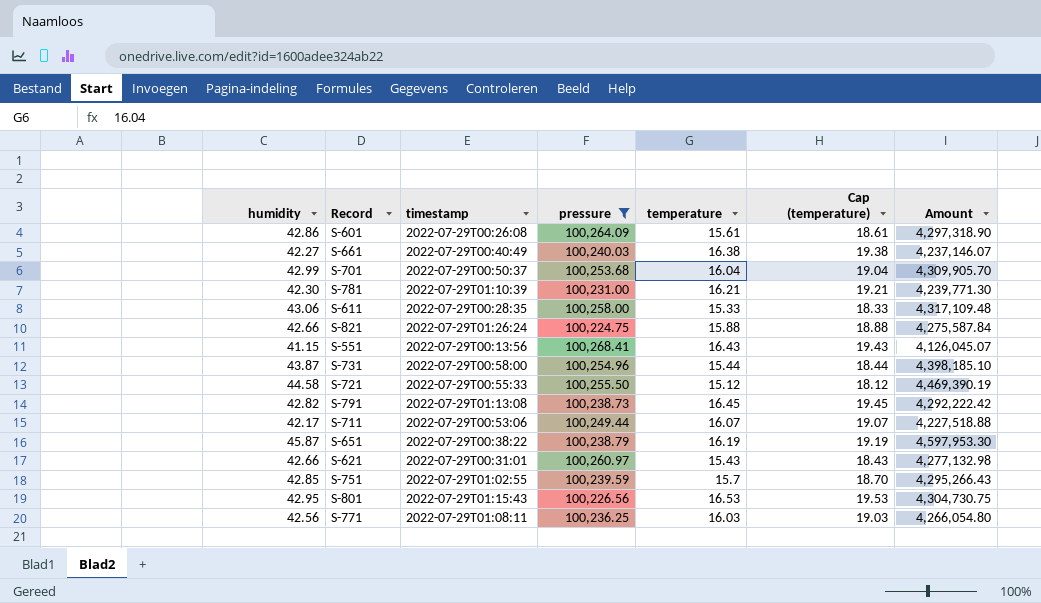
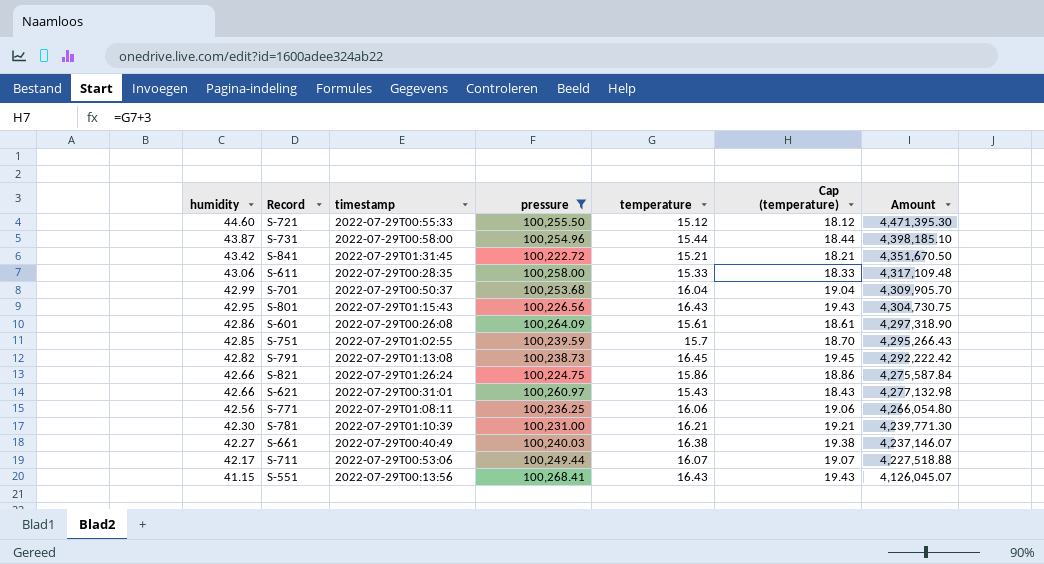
row order: none -> humidity descending
row S-651: 45.87 | 2022-07-29T00:38:22 | 100,238.79 | 16.19 | 19.19 | 4,597,953.30 -> none
S-721 | humidity: 44.58 -> 44.60
S-721 | Amount: 4,469,390.19 -> 4,471,395.30
row S-841: none -> 43.42 | 2022-07-29T01:31:45 | 100,222.72 | 15.21 | 18.21 | 4,351,670.50
S-801 | temperature: 16.53 -> 16.43
S-801 | Cap (temperature): 19.53 -> 19.43
S-821 | temperature: 15.88 -> 15.86
S-821 | Cap (temperature): 18.88 -> 18.86
S-771 | temperature: 16.03 -> 16.06
S-771 | Cap (temperature): 19.03 -> 19.06

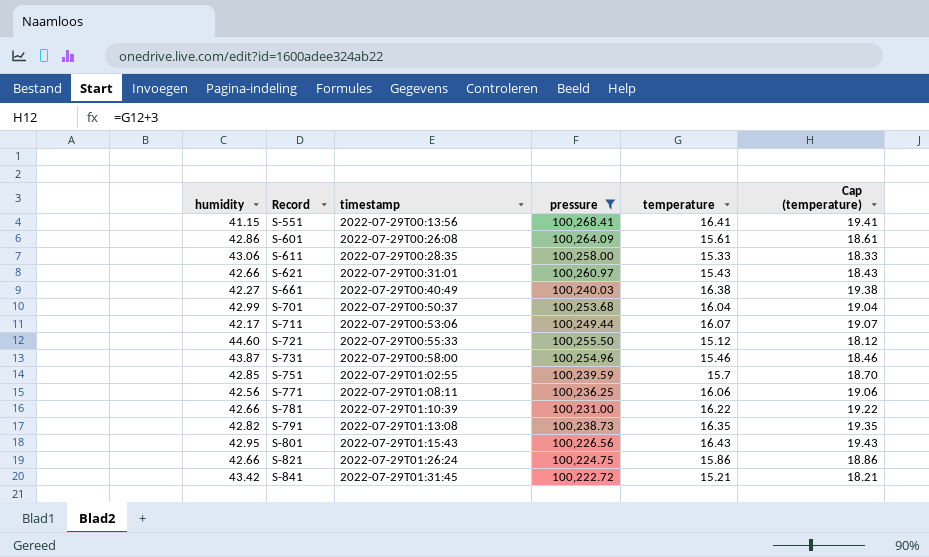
row order: humidity descending -> Record ascending
column Amount | formula: [humidity] * [pressure] -> none
S-551 | temperature: 16.43 -> 16.41
S-551 | Cap (temperature): 19.43 -> 19.41
S-731 | temperature: 15.44 -> 15.46
S-731 | Cap (temperature): 18.44 -> 18.46
S-781 | humidity: 42.30 -> 42.66
S-781 | temperature: 16.21 -> 16.22
S-781 | Cap (temperature): 19.21 -> 19.22
S-791 | temperature: 16.45 -> 16.35
S-791 | Cap (temperature): 19.45 -> 19.35

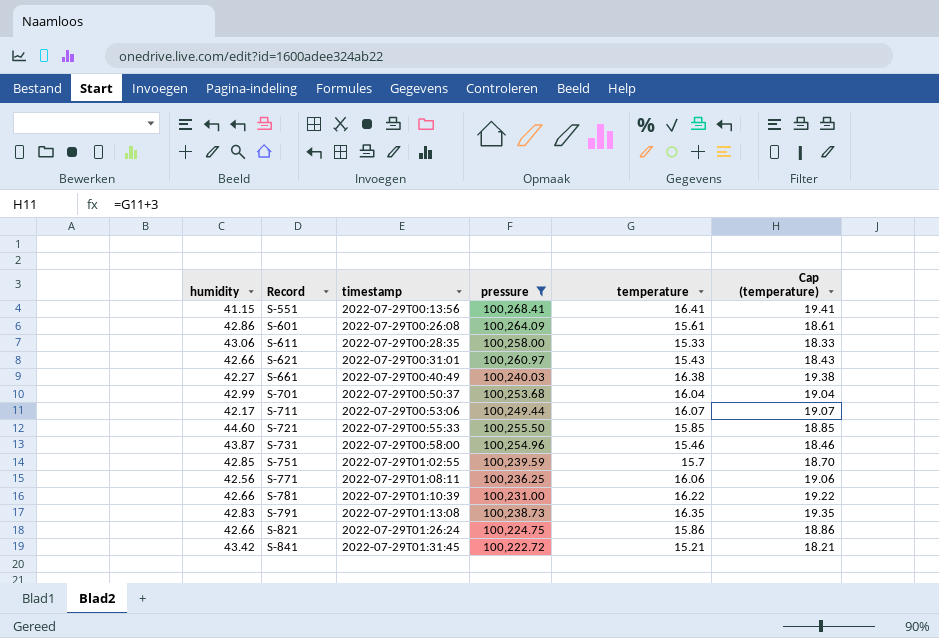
row S-801: 42.95 | 2022-07-29T01:15:43 | 100,226.56 | 16.43 | 19.43 -> none
S-721 | temperature: 15.12 -> 15.85
S-721 | Cap (temperature): 18.12 -> 18.85
S-791 | humidity: 42.82 -> 42.83

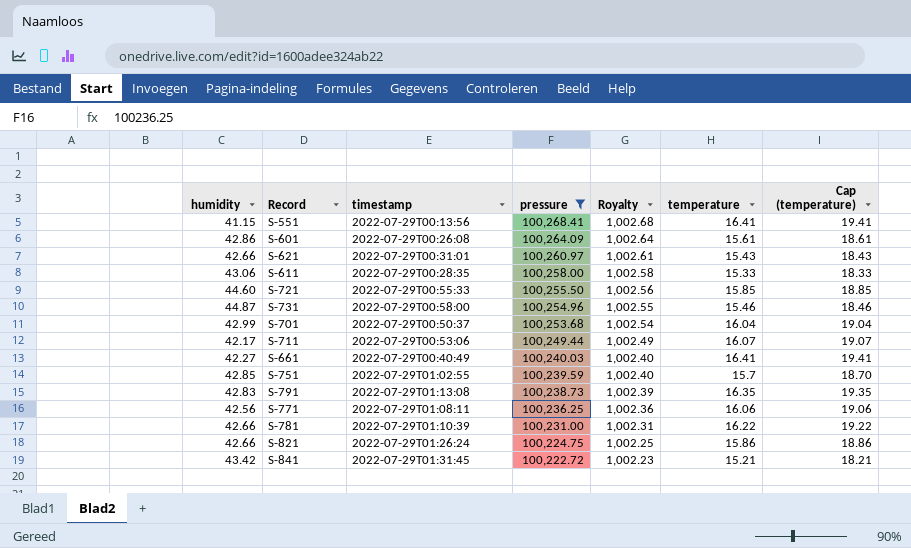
row order: Record ascending -> pressure descending
column Royalty | formula: none -> [pressure] * 0.01
S-731 | humidity: 43.87 -> 44.87
S-661 | temperature: 16.38 -> 16.41
S-661 | Cap (temperature): 19.38 -> 19.41

